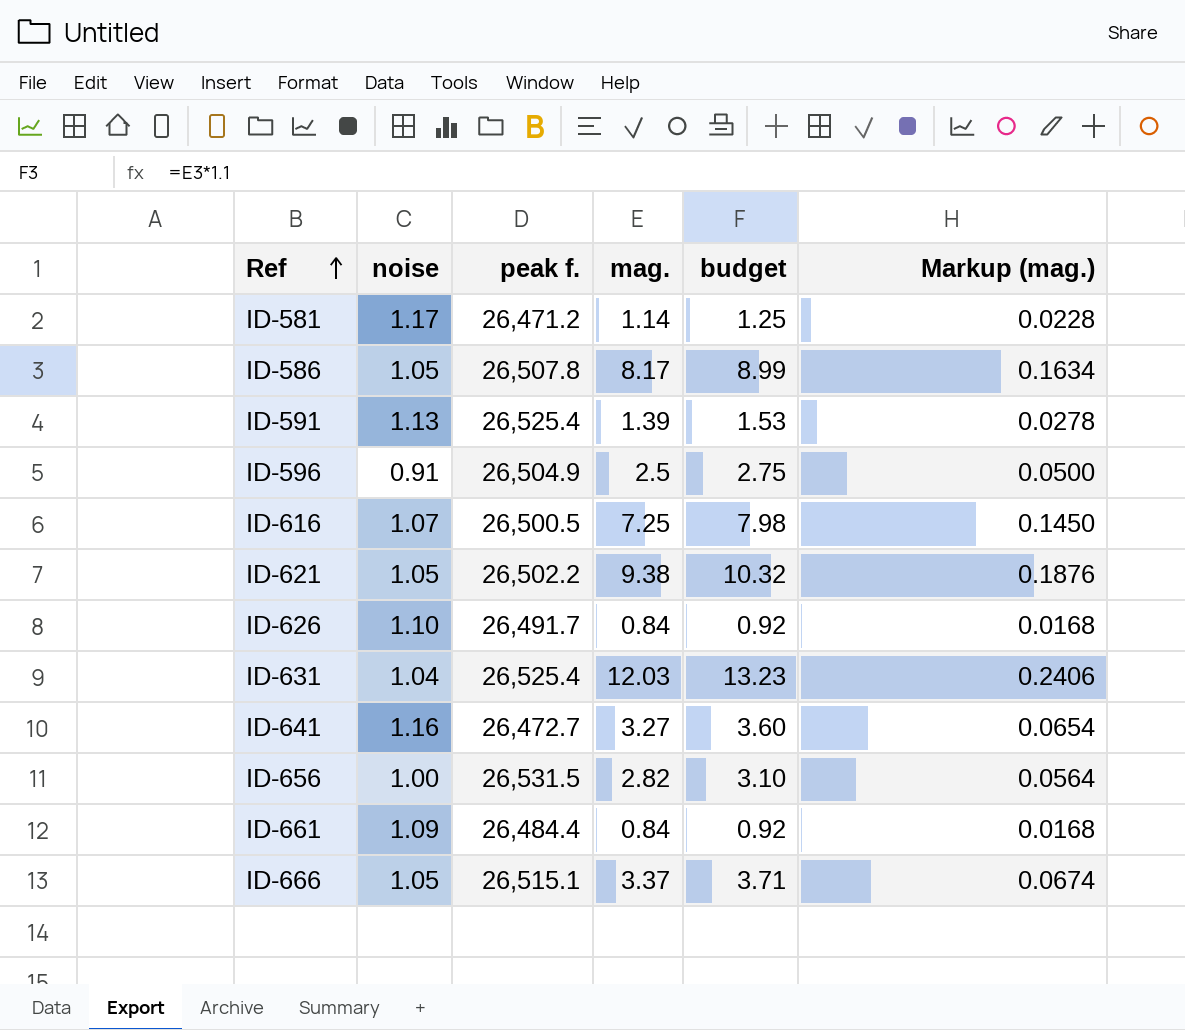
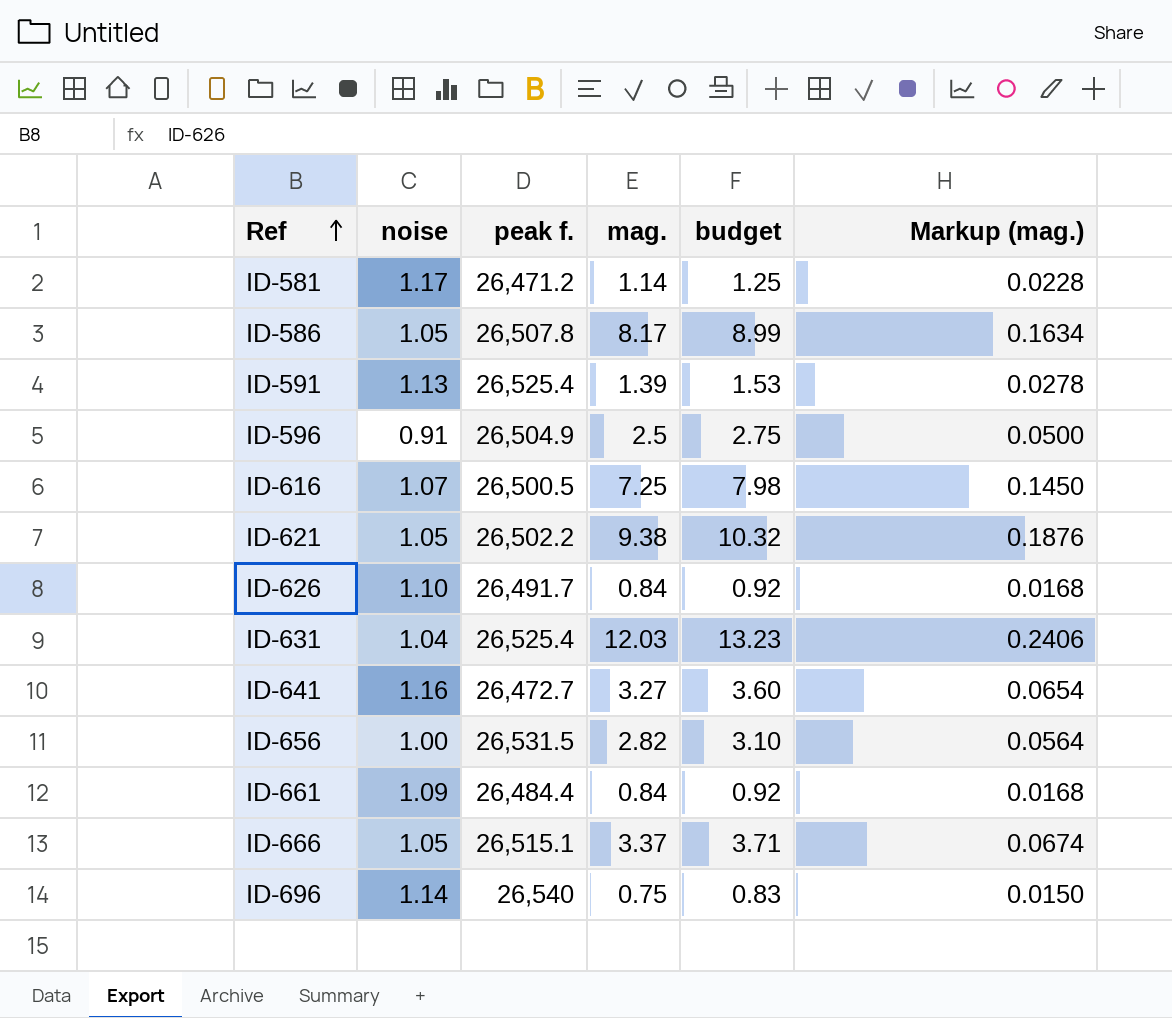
row ID-696: none -> 1.14 | 26,540 | 0.75 | 0.83 | 0.0150

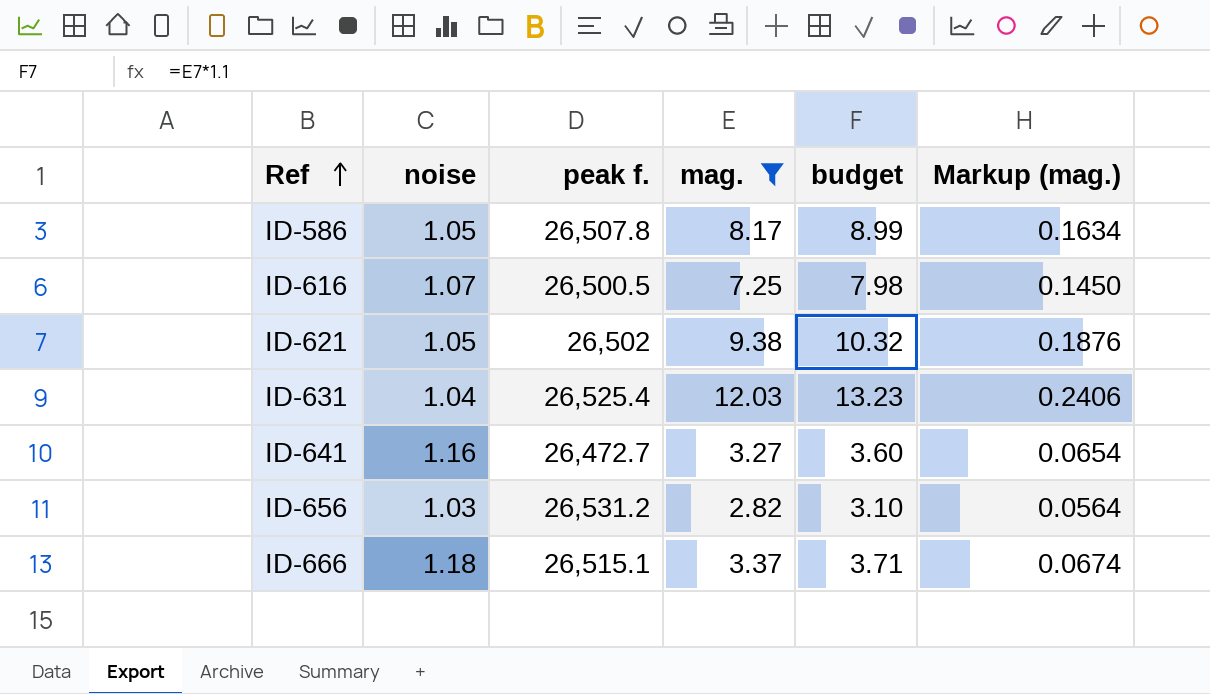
filter: none -> mag. >= 2.82
ID-621 | peak f.: 26,502.2 -> 26,502
ID-656 | noise: 1.00 -> 1.03
ID-656 | peak f.: 26,531.5 -> 26,531.2
ID-666 | noise: 1.05 -> 1.18

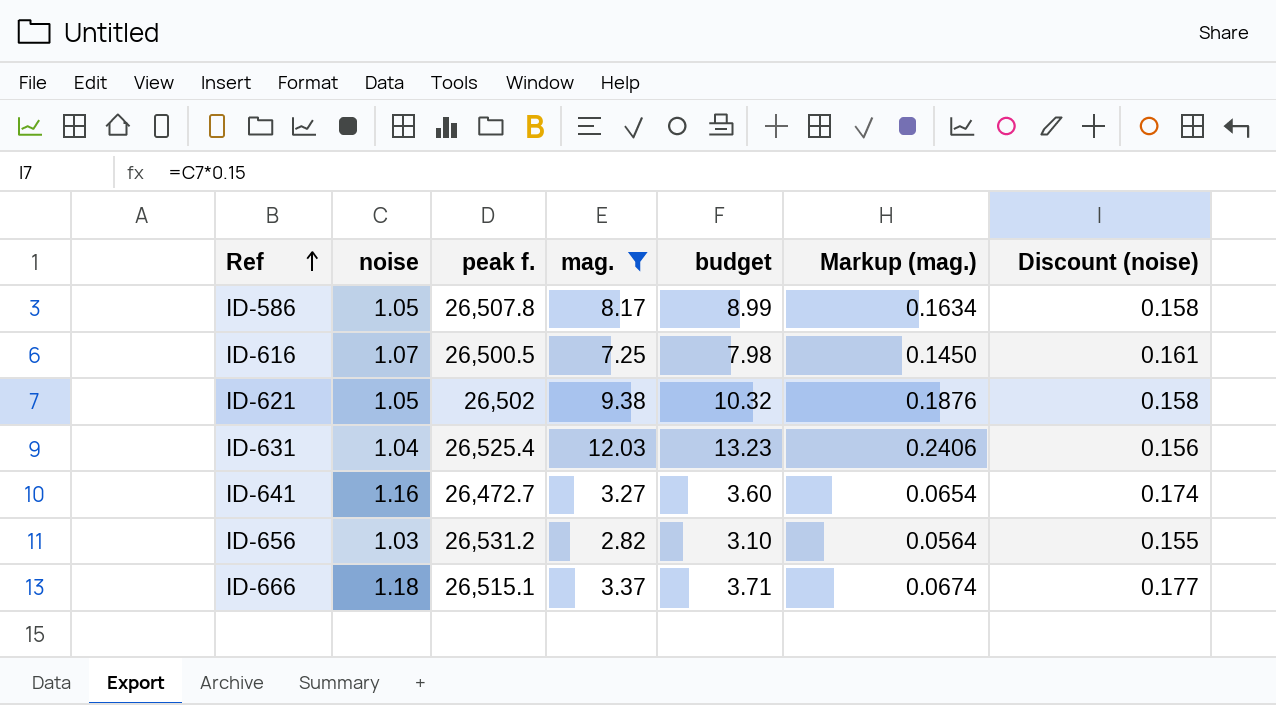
column Discount (noise) | formula: none -> [noise] * 0.15

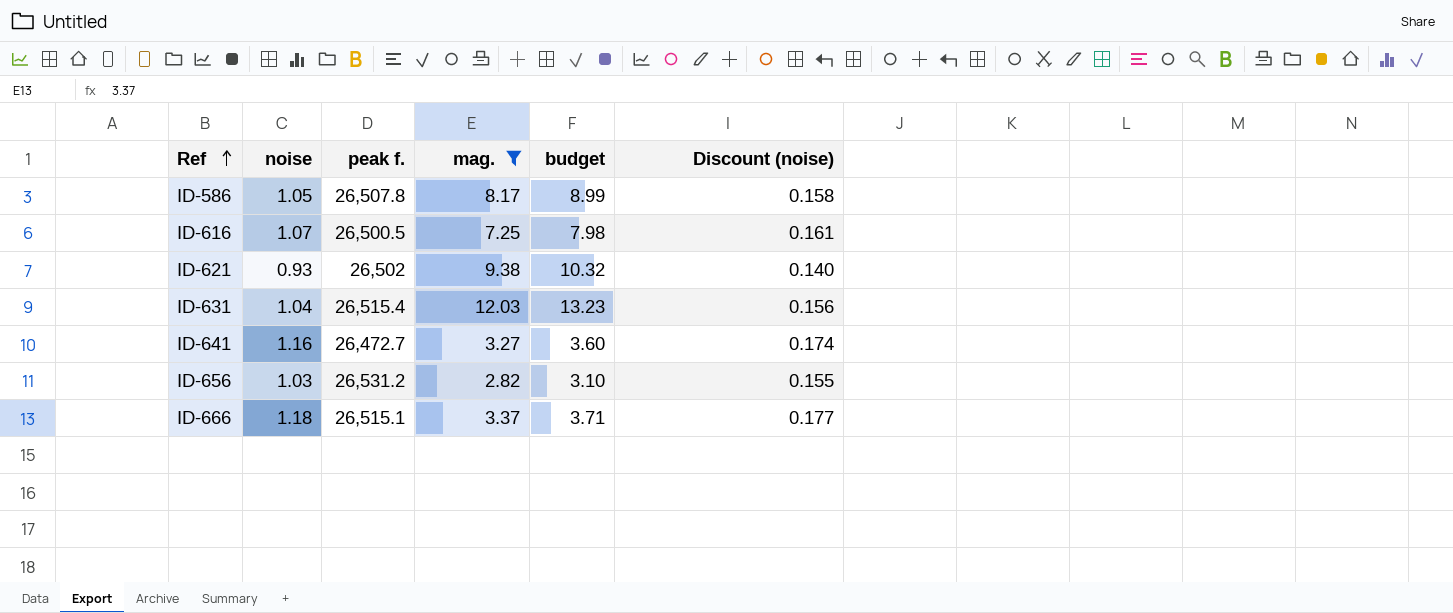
column Markup (mag.) | formula: [mag.] * 0.02 -> none
ID-621 | noise: 1.05 -> 0.93
ID-621 | Discount (noise): 0.158 -> 0.140
ID-631 | peak f.: 26,525.4 -> 26,515.4

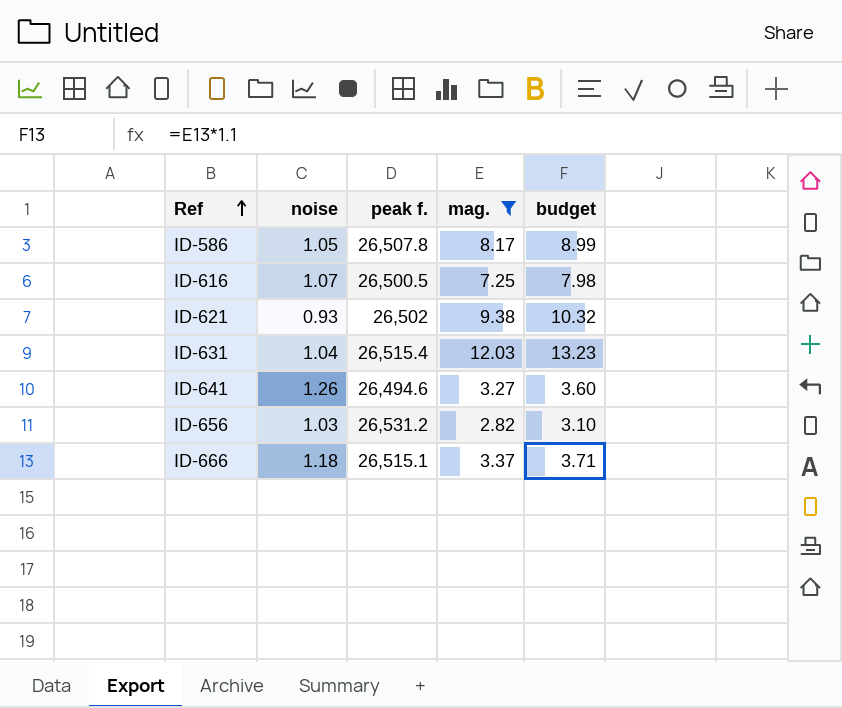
column Discount (noise) | formula: [noise] * 0.15 -> none
ID-641 | noise: 1.16 -> 1.26
ID-641 | peak f.: 26,472.7 -> 26,494.6

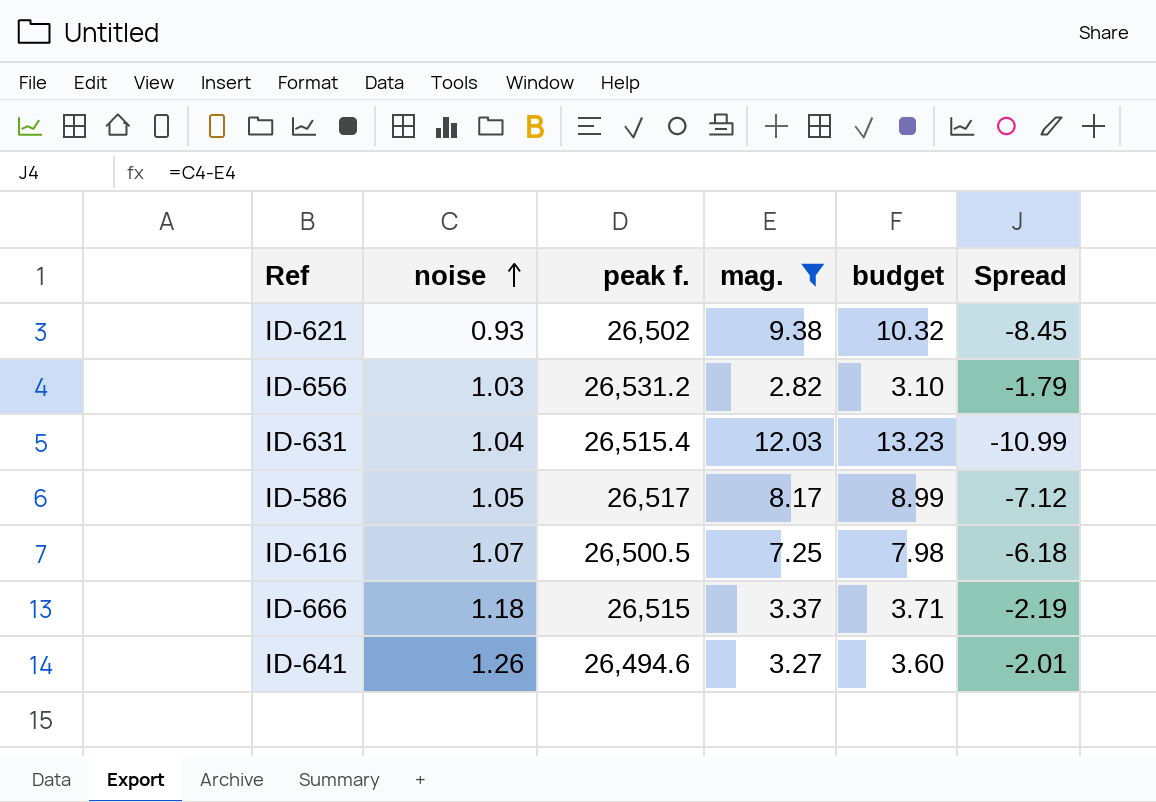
row order: Ref ascending -> noise ascending
column Spread | formula: none -> [noise] - [mag.]
ID-586 | peak f.: 26,507.8 -> 26,517
ID-666 | peak f.: 26,515.1 -> 26,515

